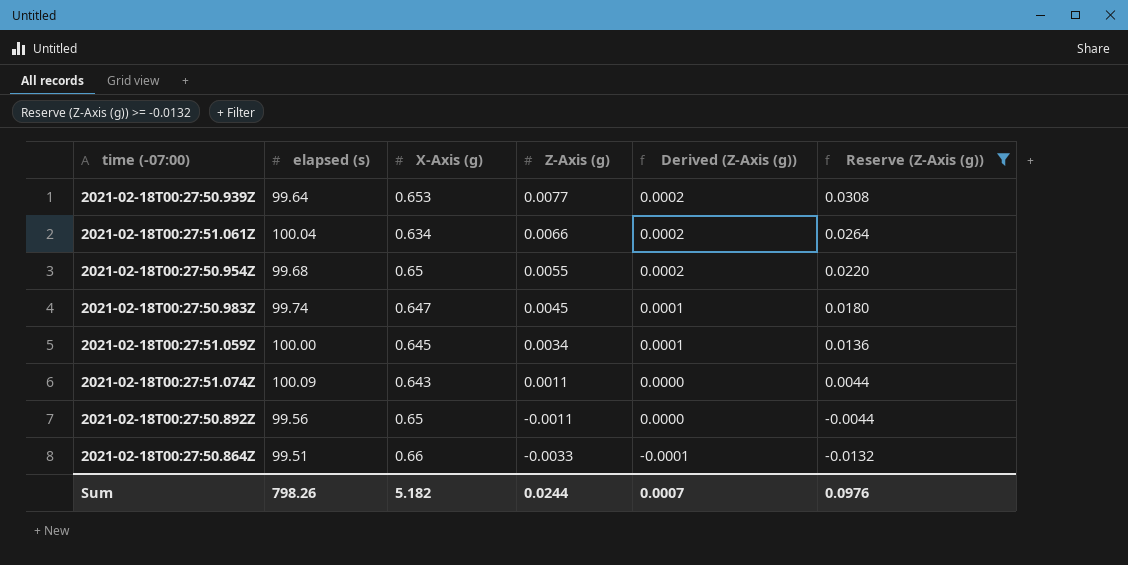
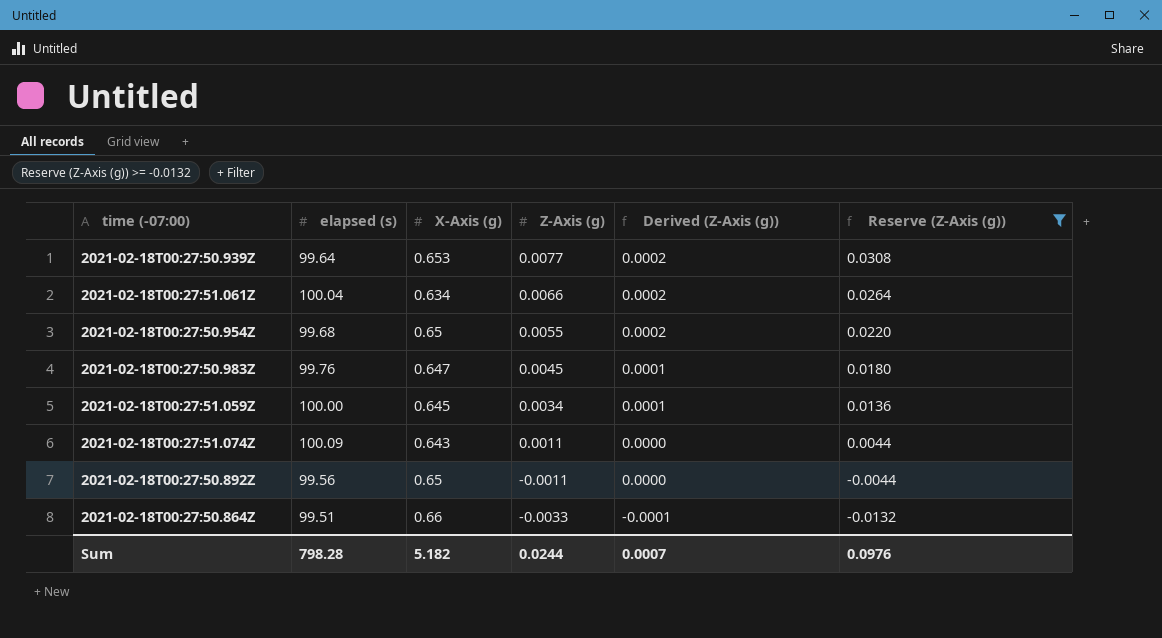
2021-02-18T00:27:50.983Z | elapsed (s): 99.74 -> 99.76
Sum | elapsed (s): 798.26 -> 798.28

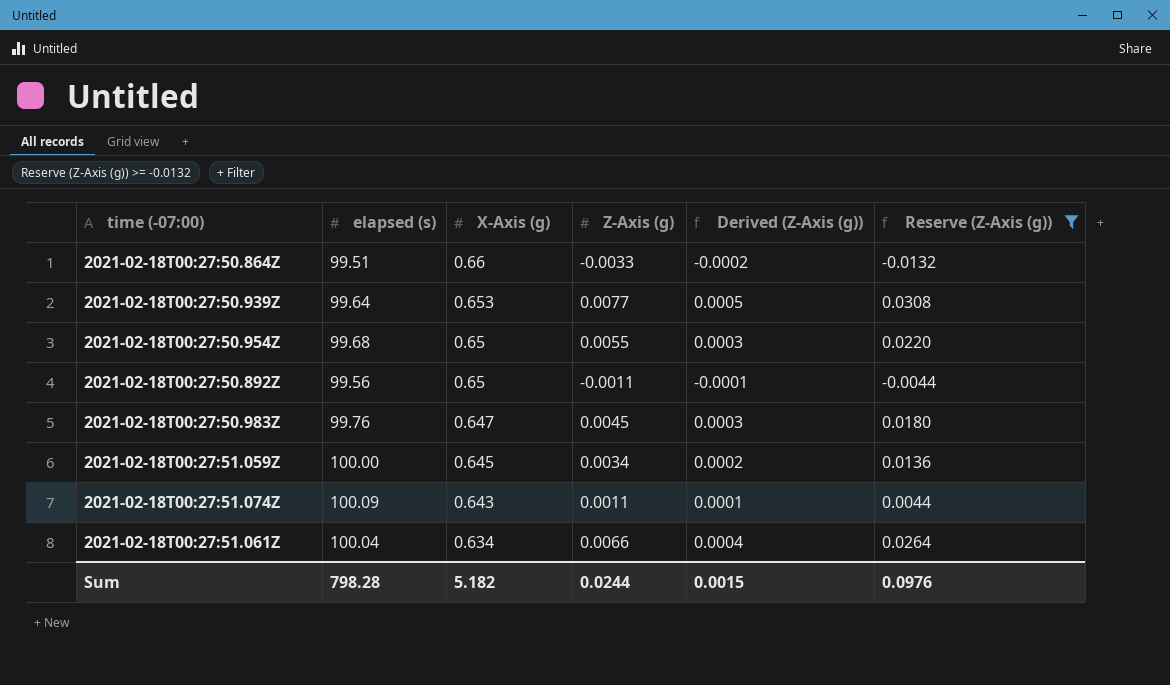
row order: Z-Axis (g) descending -> X-Axis (g) descending
column Derived (Z-Axis (g)) | formula: [Z-Axis (g)] * 0.03 -> [Z-Axis (g)] * 0.06
Sum | Derived (Z-Axis (g)): 0.0007 -> 0.0015

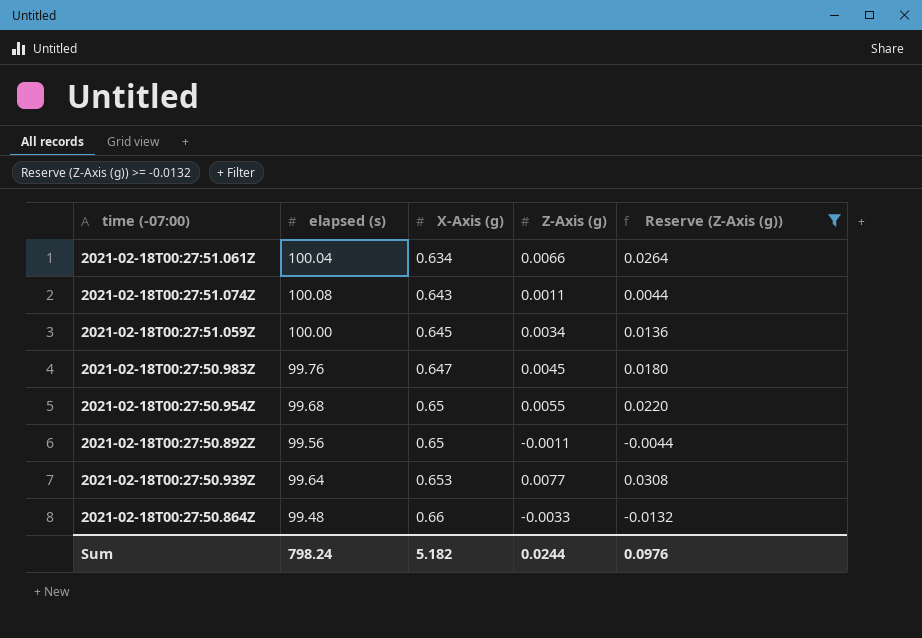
row order: X-Axis (g) descending -> X-Axis (g) ascending
column Derived (Z-Axis (g)) | formula: [Z-Axis (g)] * 0.06 -> none
2021-02-18T00:27:51.074Z | elapsed (s): 100.09 -> 100.08
2021-02-18T00:27:50.864Z | elapsed (s): 99.51 -> 99.48
Sum | elapsed (s): 798.28 -> 798.24

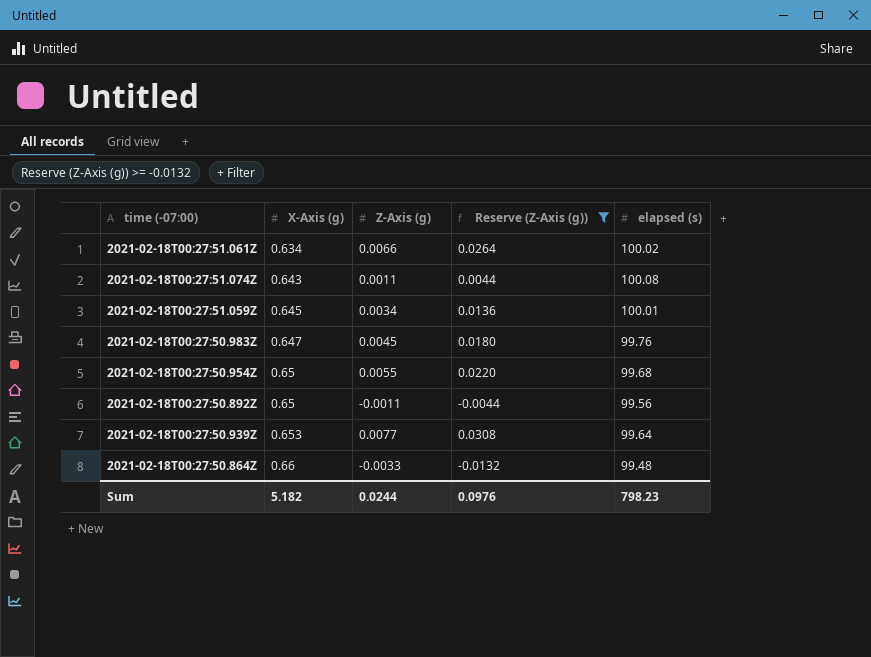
column elapsed (s) | position: 2 -> 5
2021-02-18T00:27:51.061Z | elapsed (s): 100.04 -> 100.02
2021-02-18T00:27:51.059Z | elapsed (s): 100.00 -> 100.01
Sum | elapsed (s): 798.24 -> 798.23

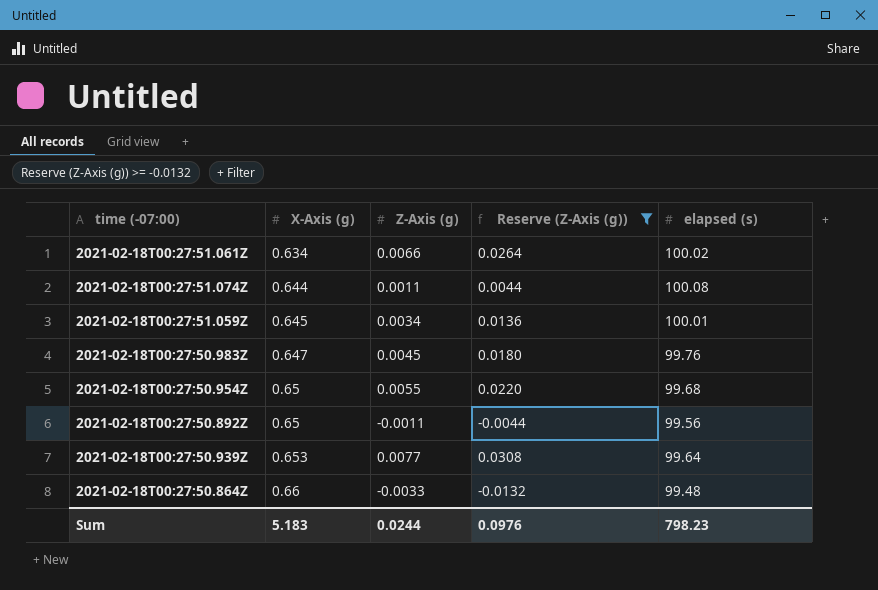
2021-02-18T00:27:51.074Z | X-Axis (g): 0.643 -> 0.644
Sum | X-Axis (g): 5.182 -> 5.183

